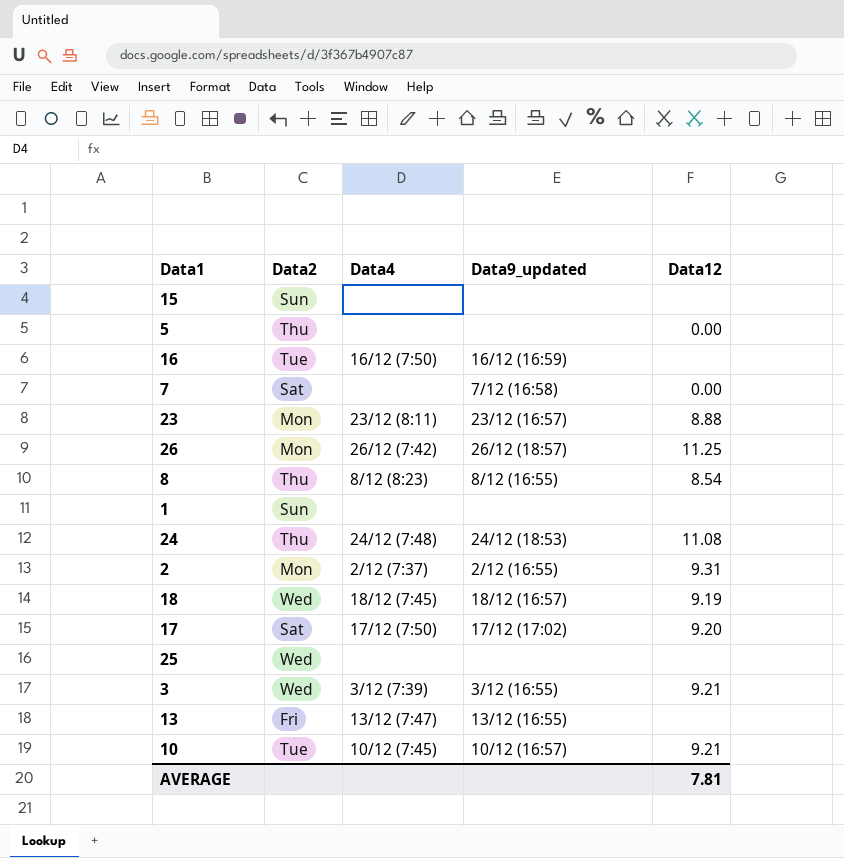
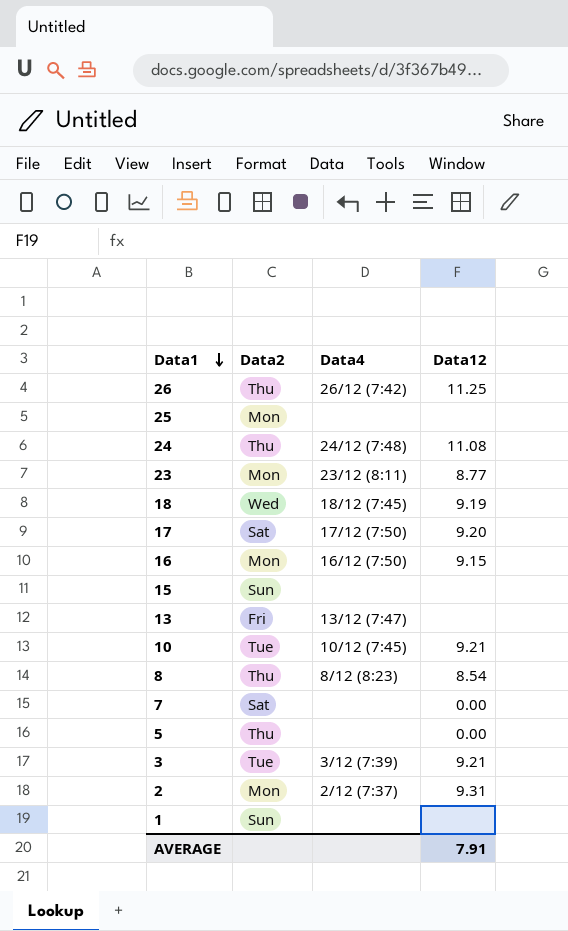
row order: none -> Data1 descending
column Data9_updated | position: 4 -> none
26 | Data2: Mon -> Thu
25 | Data2: Wed -> Mon
23 | Data12: 8.88 -> 8.77
16 | Data2: Tue -> Mon
16 | Data12: none -> 9.15
3 | Data2: Wed -> Tue
AVERAGE | Data12: 7.81 -> 7.91

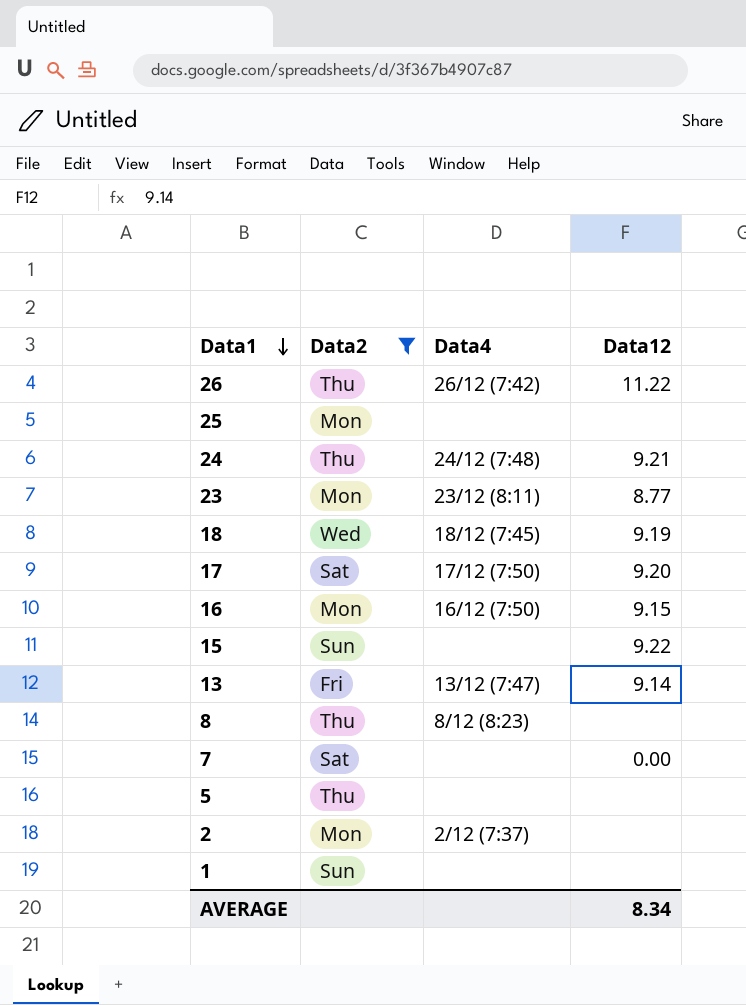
filter: none -> Data2 != Tue
26 | Data12: 11.25 -> 11.22
24 | Data12: 11.08 -> 9.21
15 | Data12: none -> 9.22
13 | Data12: none -> 9.14
8 | Data12: 8.54 -> none
5 | Data12: 0.00 -> none
2 | Data12: 9.31 -> none
AVERAGE | Data12: 7.91 -> 8.34

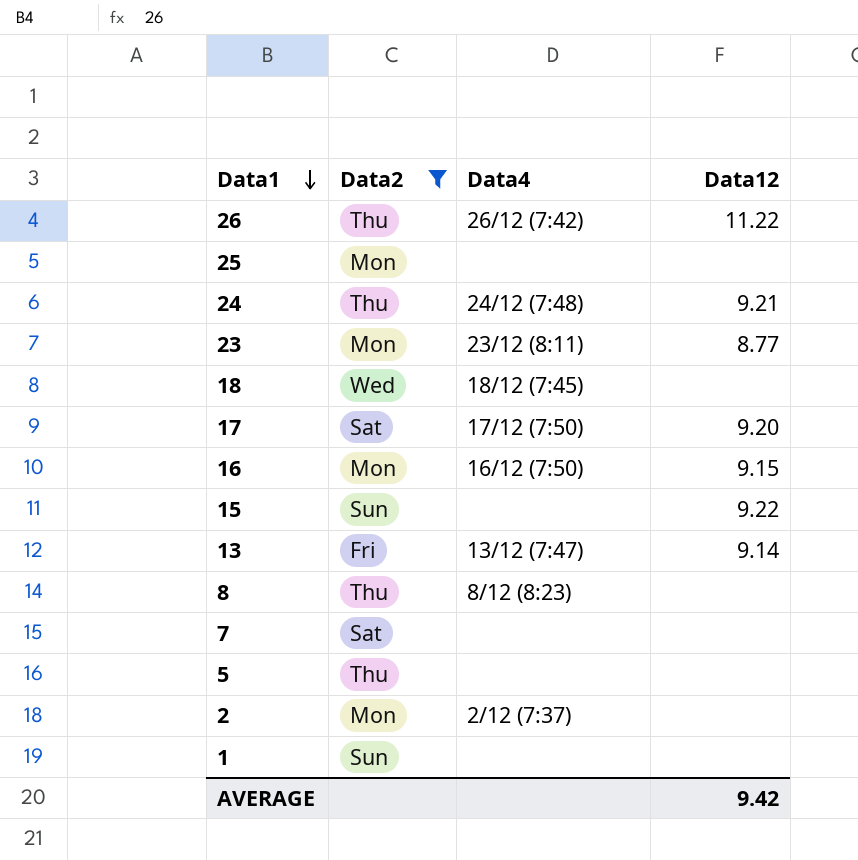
18 | Data12: 9.19 -> none
7 | Data12: 0.00 -> none
AVERAGE | Data12: 8.34 -> 9.42

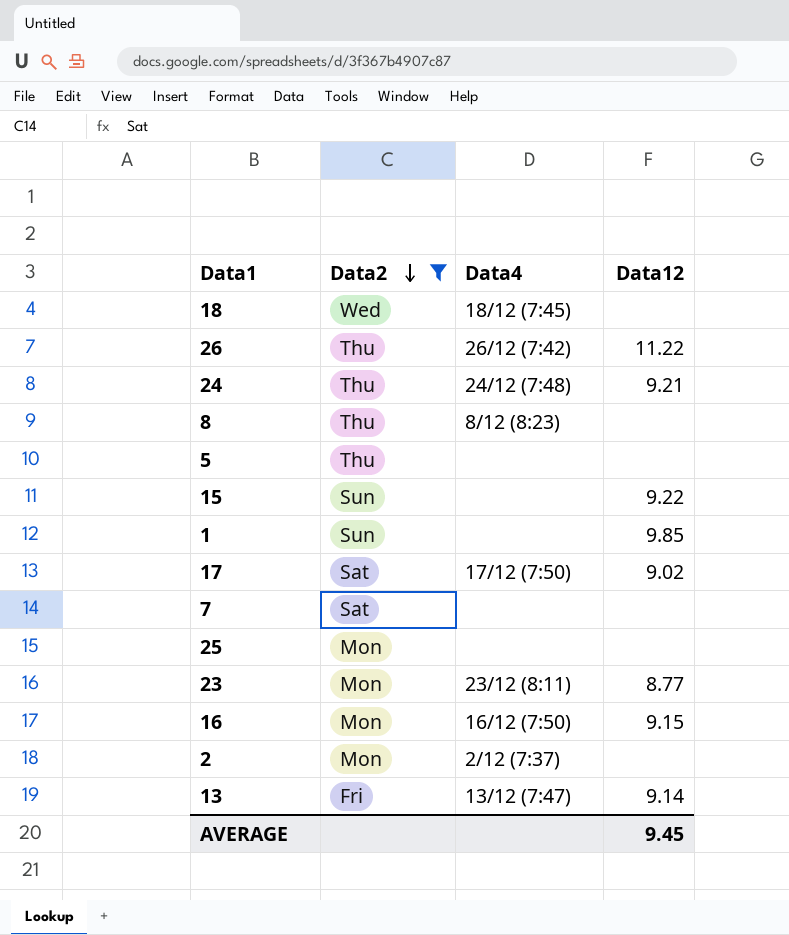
row order: Data1 descending -> Data2 descending
1 | Data12: none -> 9.85
17 | Data12: 9.20 -> 9.02
AVERAGE | Data12: 9.42 -> 9.45

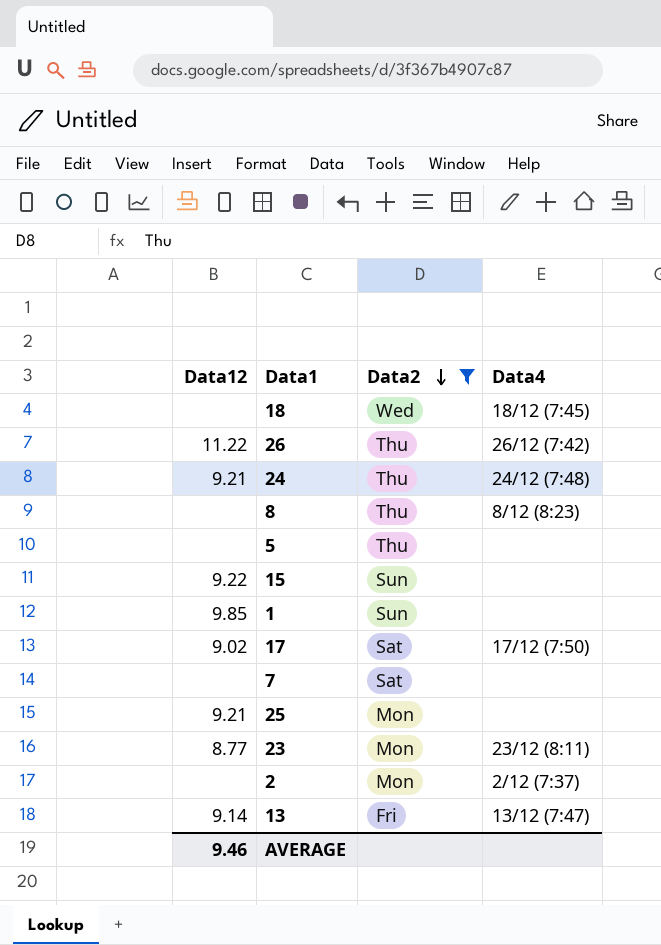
column Data12 | position: 4 -> 1
row 16: Mon | 16/12 (7:50) | 9.15 -> none
25 | Data12: none -> 9.21
AVERAGE | Data12: 9.45 -> 9.46

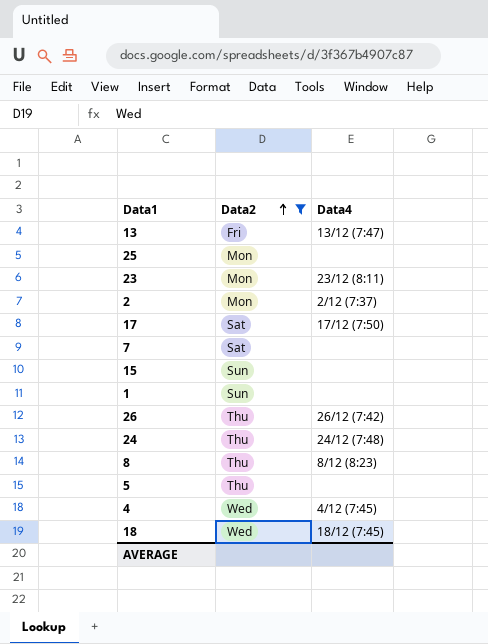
row order: Data2 descending -> Data2 ascending
column Data12 | position: 1 -> none
row 4: none -> Wed | 4/12 (7:45)

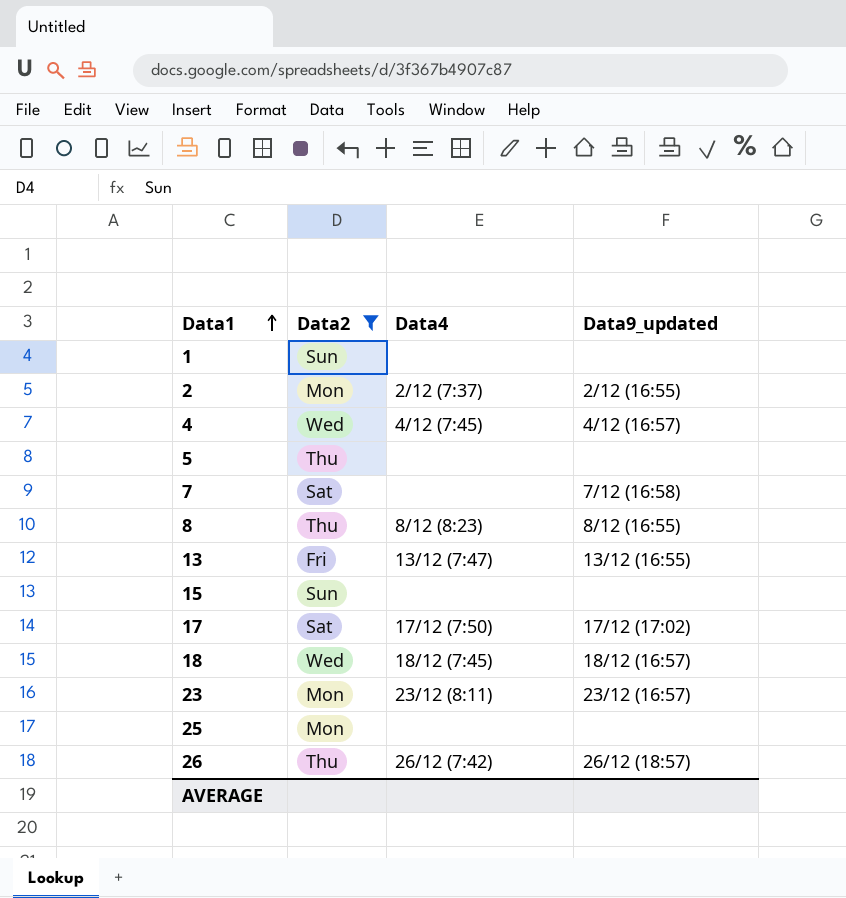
row order: Data2 ascending -> Data1 ascending
column Data9_updated | position: none -> 4
row 24: Thu | 24/12 (7:48) -> none

